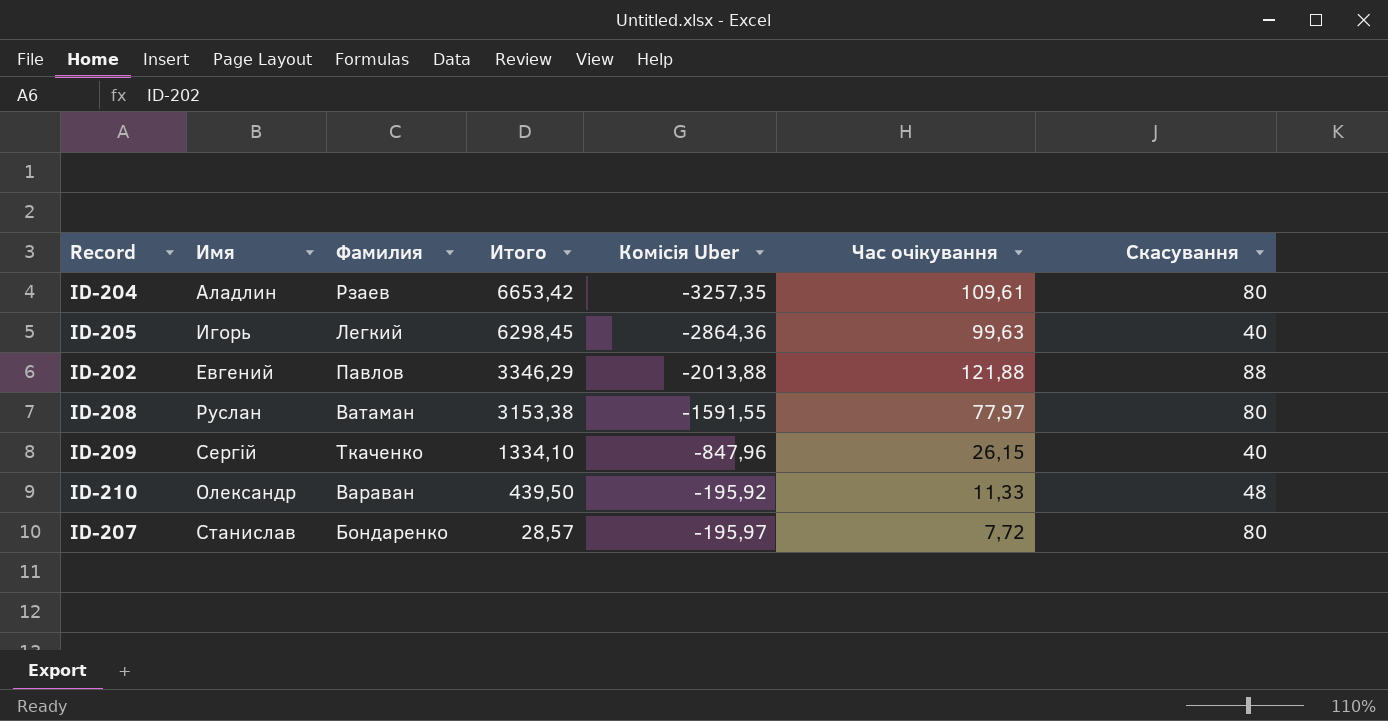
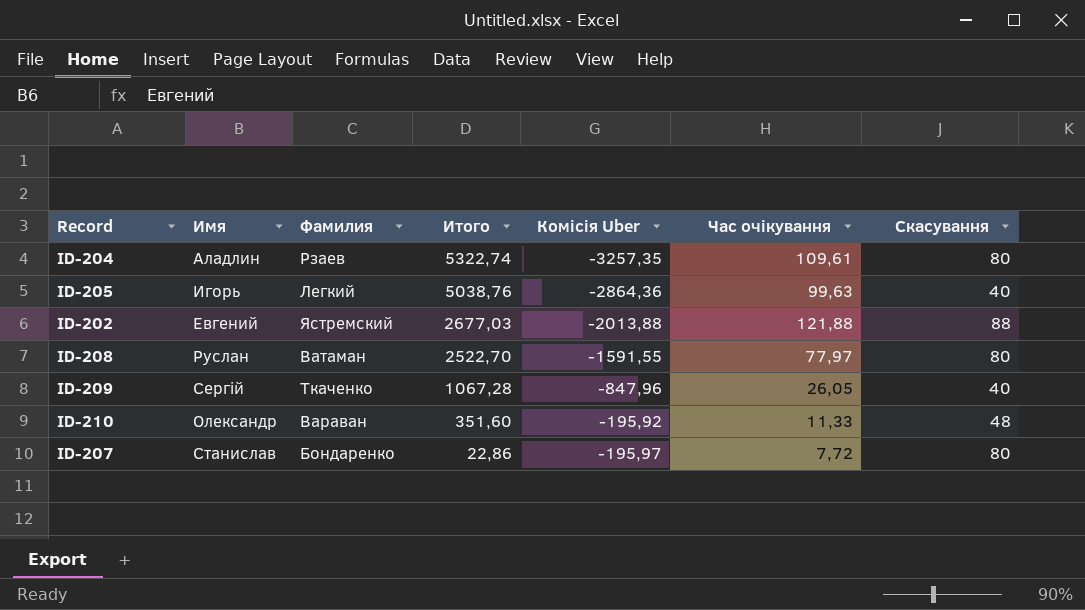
ID-204 | Итого: 6653,42 -> 5322,74
ID-205 | Итого: 6298,45 -> 5038,76
ID-202 | Фамилия: Павлов -> Ястремский
ID-202 | Итого: 3346,29 -> 2677,03
ID-208 | Итого: 3153,38 -> 2522,70
ID-209 | Итого: 1334,10 -> 1067,28
ID-209 | Час очікування: 26,15 -> 26,05
ID-210 | Итого: 439,50 -> 351,60
ID-207 | Итого: 28,57 -> 22,86

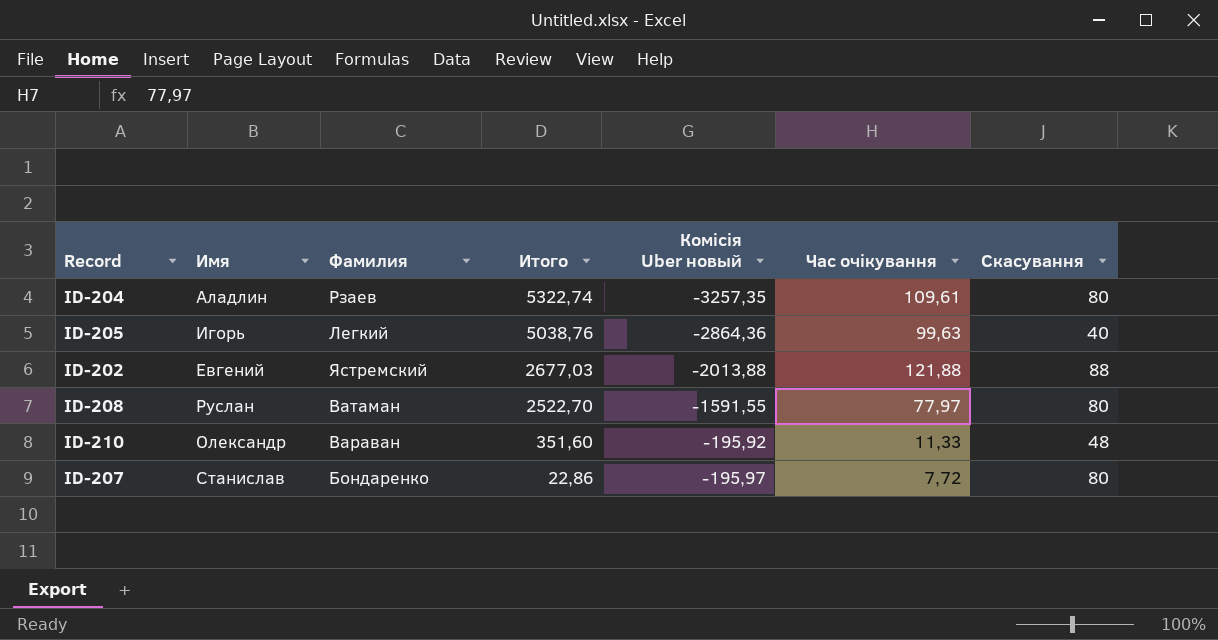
column name: Комісія Uber -> Комісія Uber новый
row ID-209: Сергій | Ткаченко | 1067,28 | -847,96 | 26,05 | 40 -> none

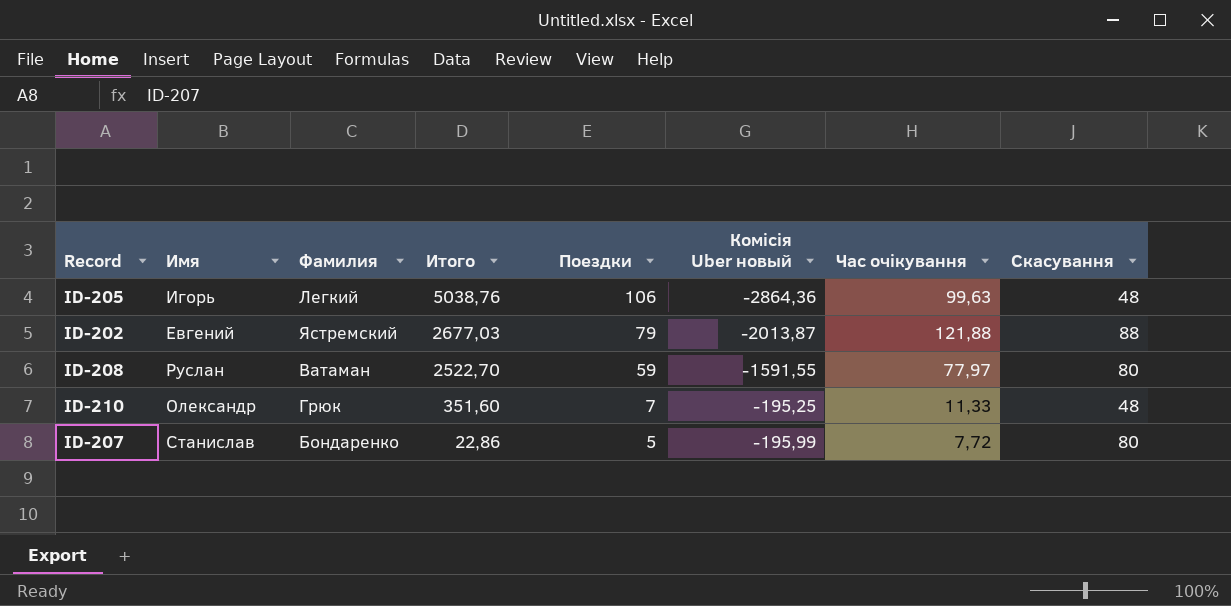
column Поездки | position: none -> 5
row ID-204: Аладлин | Рзаев | 5322,74 | -3257,35 | 109,61 | 80 -> none
ID-205 | Скасування: 40 -> 48
ID-202 | Комісія Uber новый: -2013,88 -> -2013,87
ID-210 | Фамилия: Вараван -> Грюк
ID-210 | Комісія Uber новый: -195,92 -> -195,25
ID-207 | Комісія Uber новый: -195,97 -> -195,99

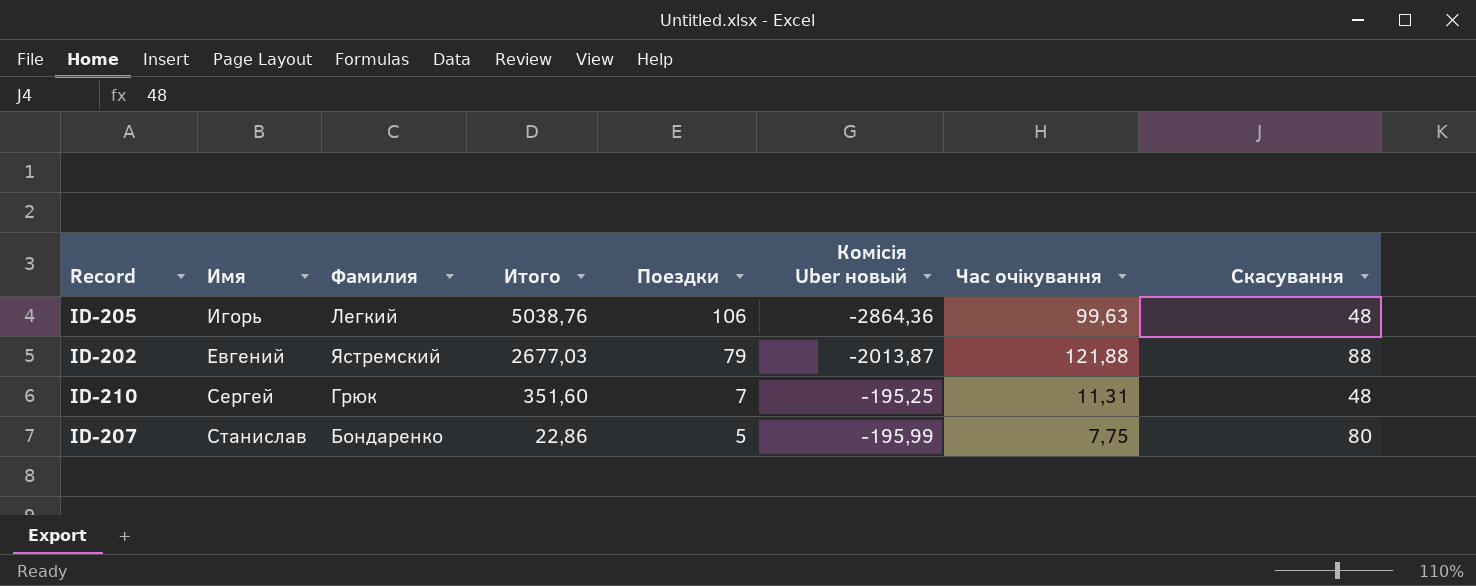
row ID-208: Руслан | Ватаман | 2522,70 | 59 | -1591,55 | 77,97 | 80 -> none
ID-210 | Имя: Олександр -> Сергей
ID-210 | Час очікування: 11,33 -> 11,31
ID-207 | Час очікування: 7,72 -> 7,75

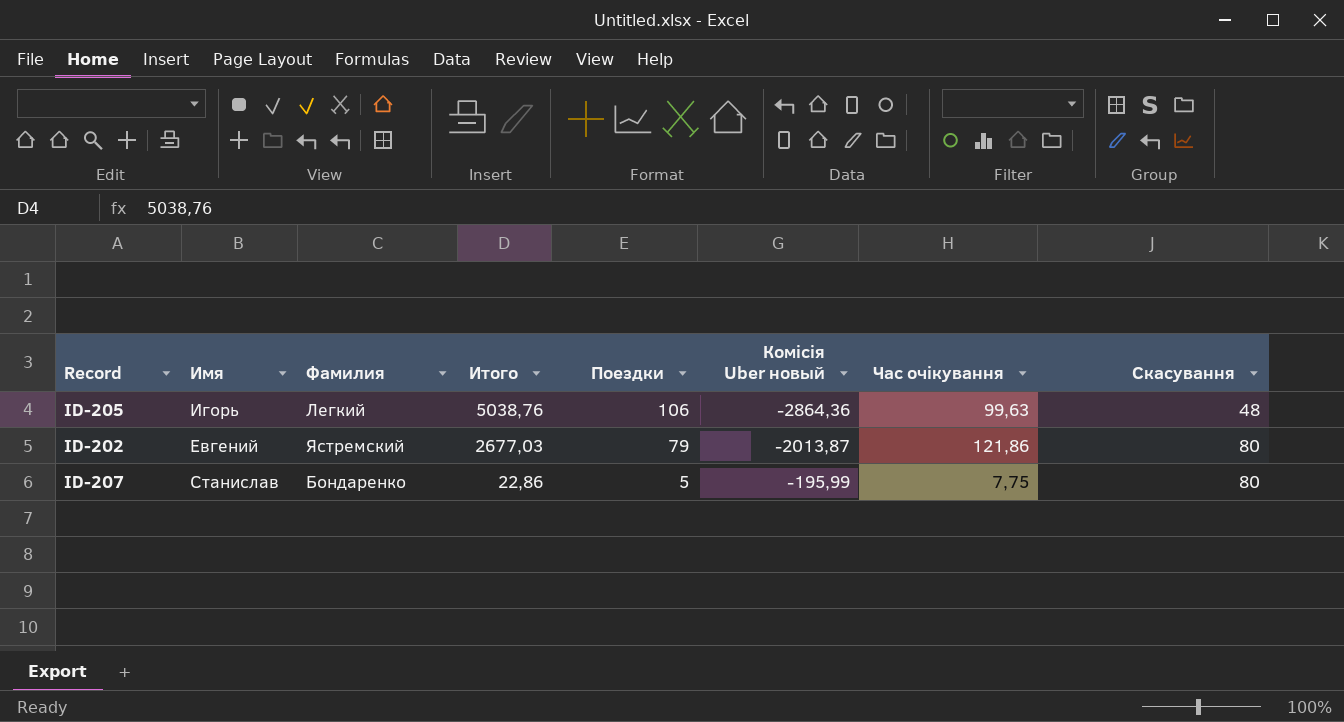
row ID-210: Сергей | Грюк | 351,60 | 7 | -195,25 | 11,31 | 48 -> none
ID-202 | Час очікування: 121,88 -> 121,86
ID-202 | Скасування: 88 -> 80

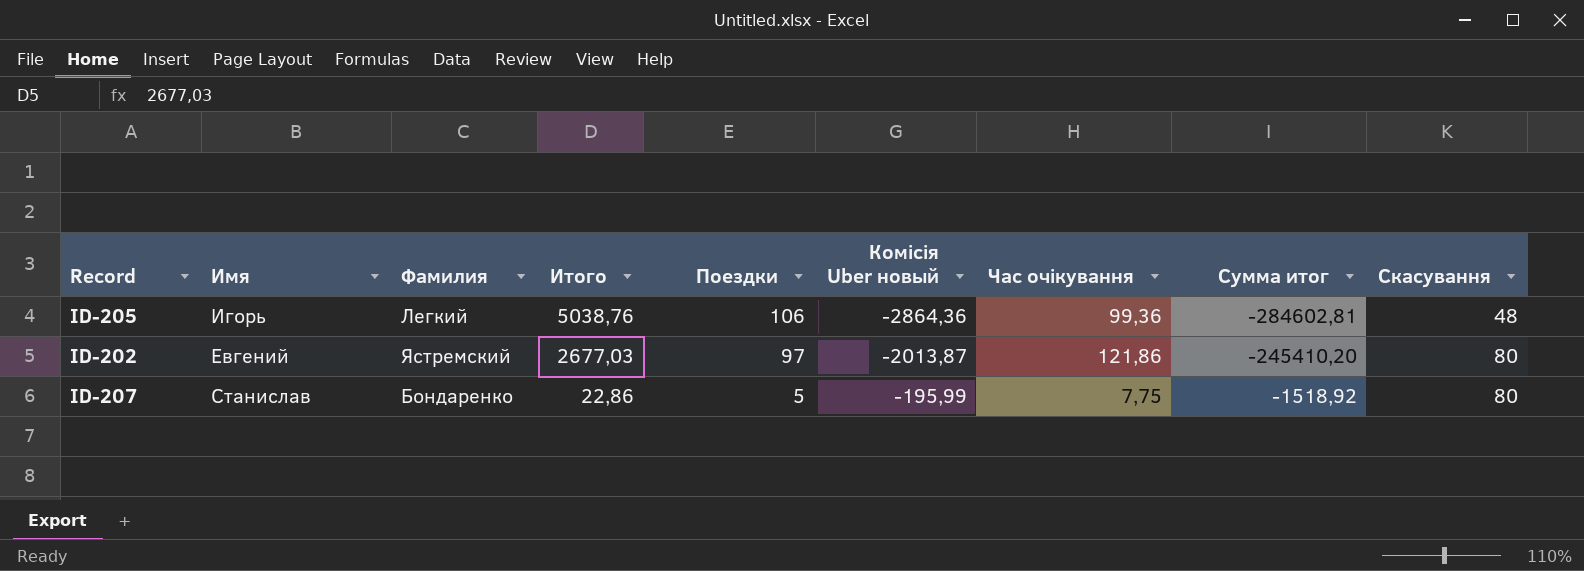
column Сумма итог | formula: none -> [Комісія Uber новый] * [Час очікування]
ID-205 | Час очікування: 99,63 -> 99,36
ID-202 | Поездки: 79 -> 97

